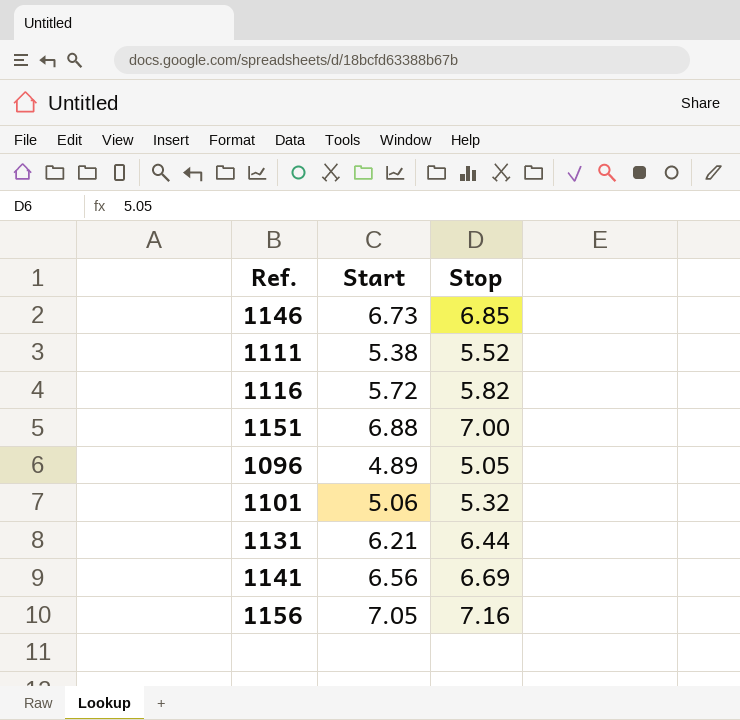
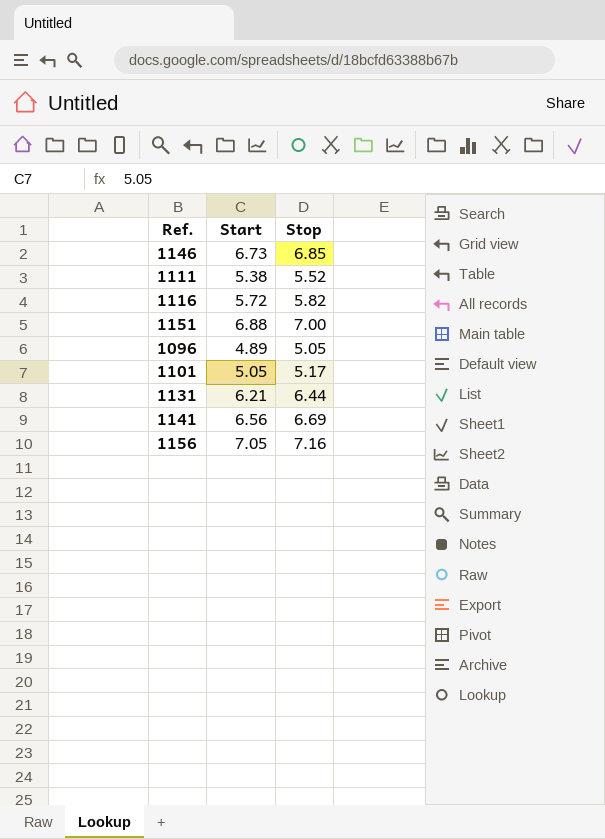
1101 | Start: 5.06 -> 5.05
1101 | Stop: 5.32 -> 5.17

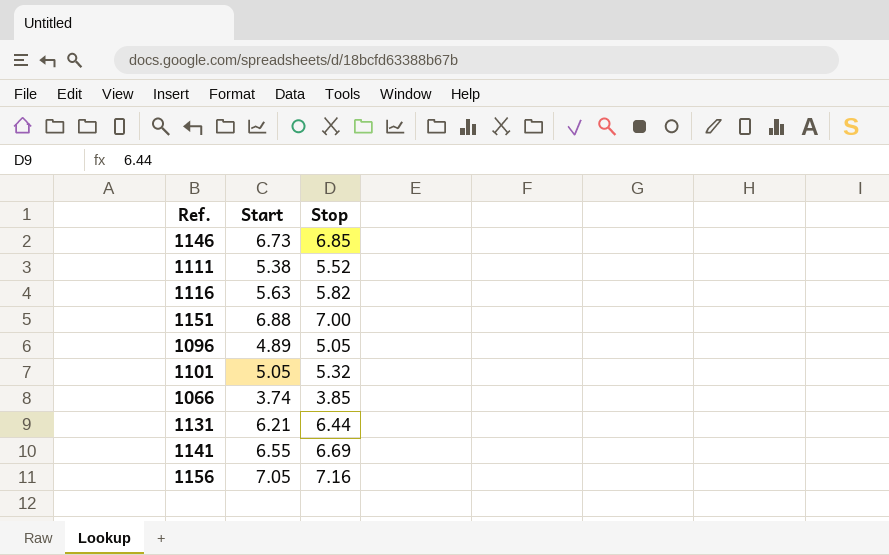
1116 | Start: 5.72 -> 5.63
1101 | Stop: 5.17 -> 5.32
row 1066: none -> 3.74 | 3.85
1141 | Start: 6.56 -> 6.55

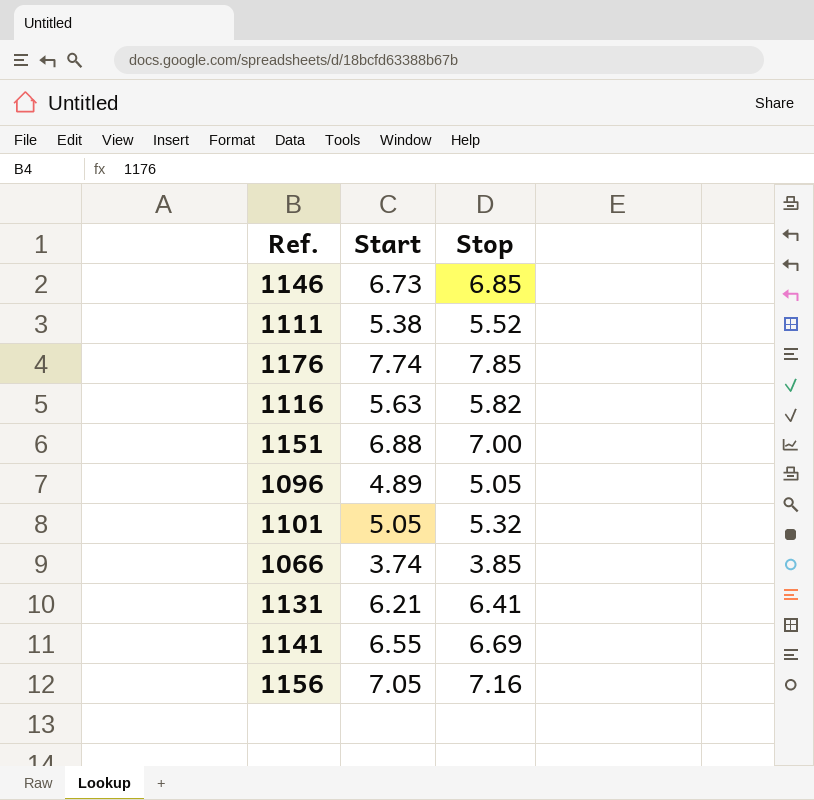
row 1176: none -> 7.74 | 7.85
1131 | Stop: 6.44 -> 6.41

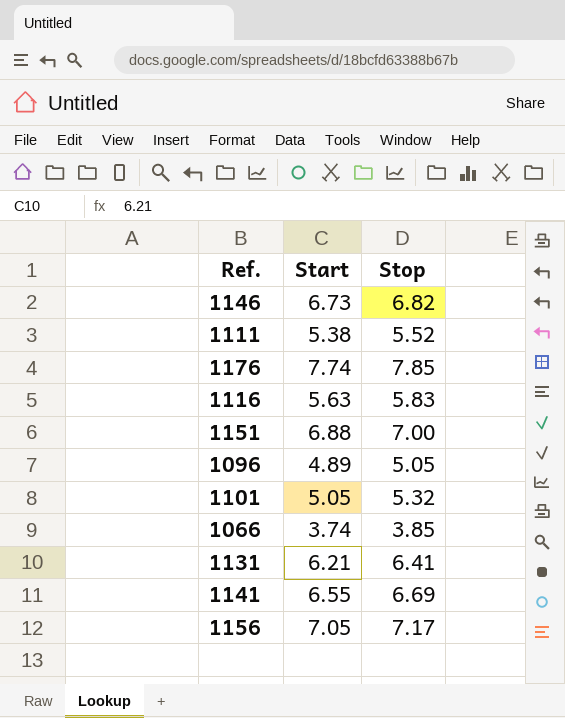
1146 | Stop: 6.85 -> 6.82
1116 | Stop: 5.82 -> 5.83
1156 | Stop: 7.16 -> 7.17

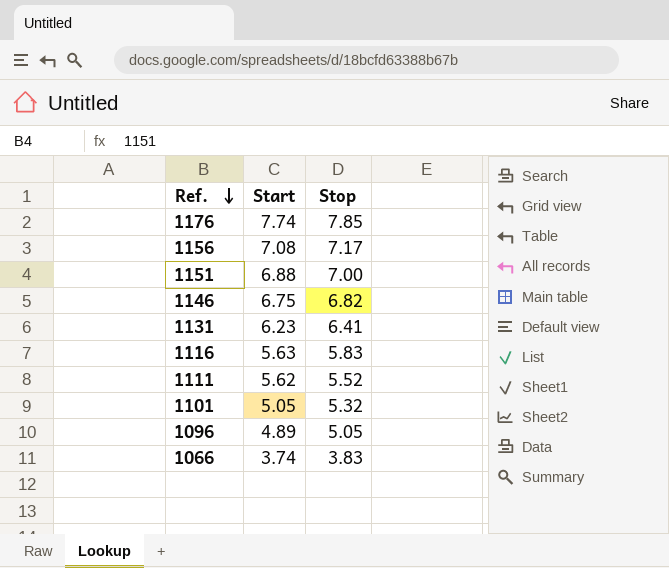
row order: none -> Ref. descending
row 1141: 6.55 | 6.69 -> none
1156 | Start: 7.05 -> 7.08
1146 | Start: 6.73 -> 6.75
1131 | Start: 6.21 -> 6.23
1111 | Start: 5.38 -> 5.62
1066 | Stop: 3.85 -> 3.83

